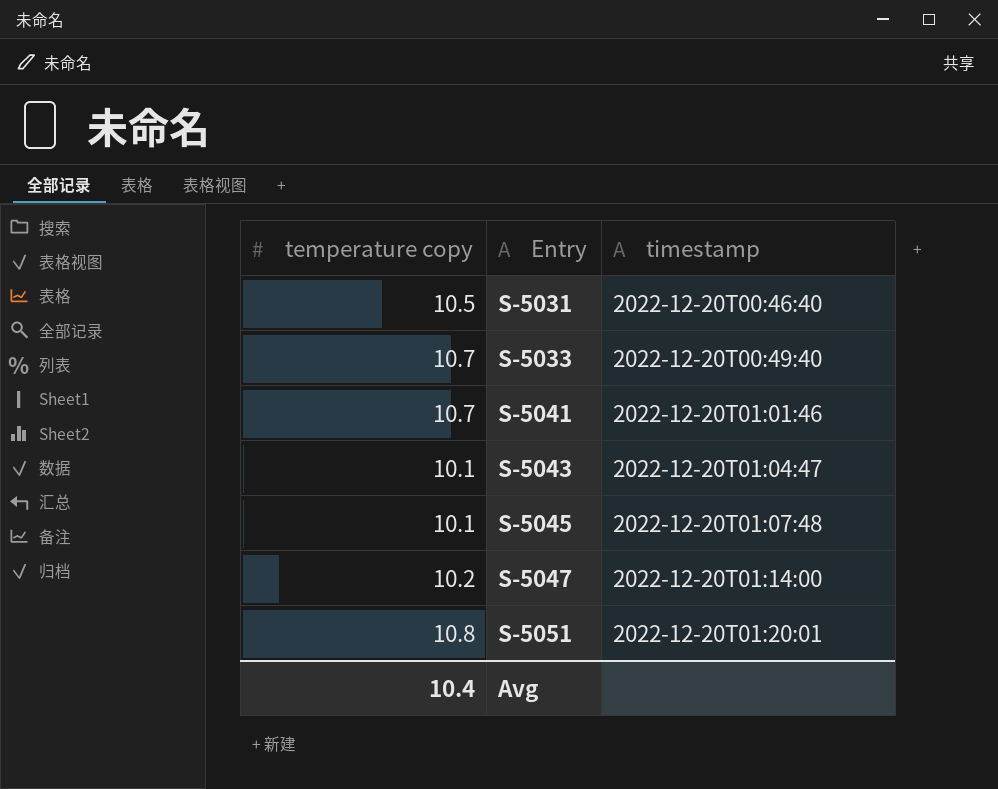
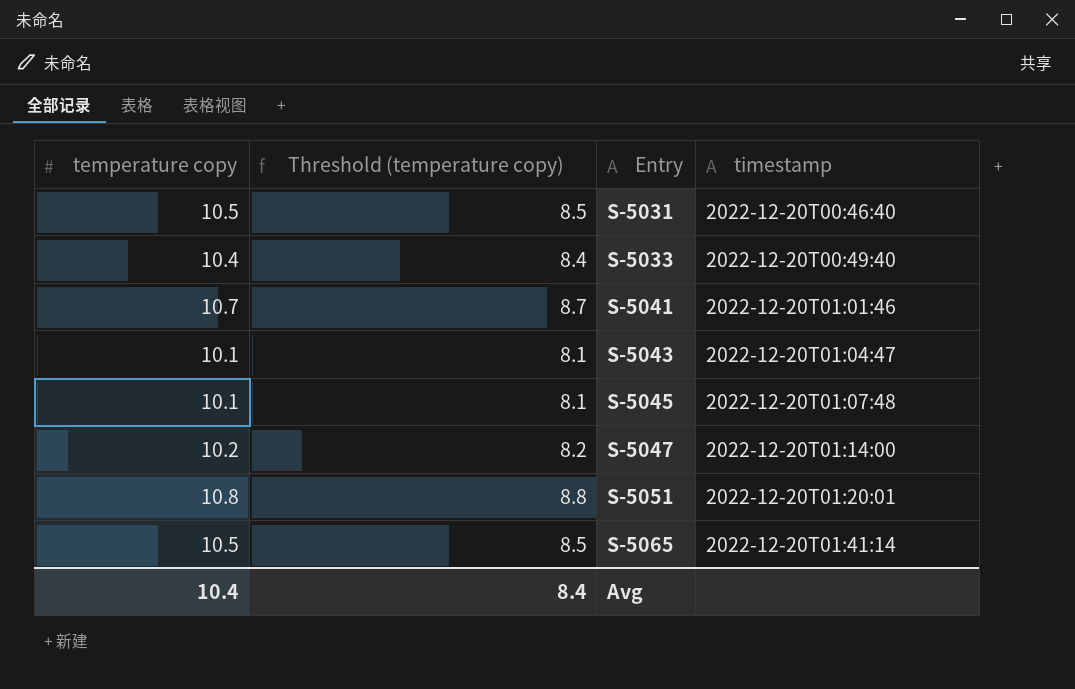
column Threshold (temperature copy) | formula: none -> [temperature copy] - 2
S-5033 | temperature copy: 10.7 -> 10.4
row S-5065: none -> 10.5 | 8.5 | 2022-12-20T01:41:14

